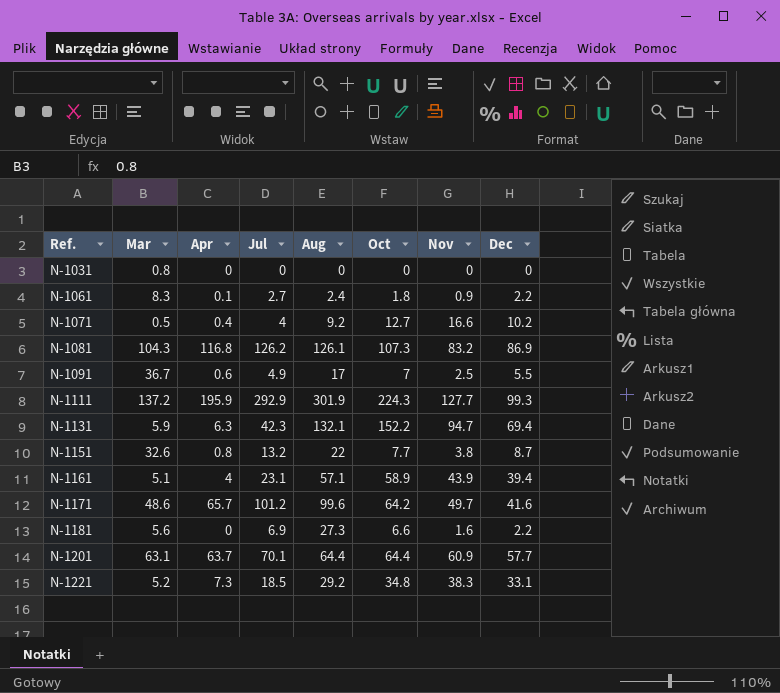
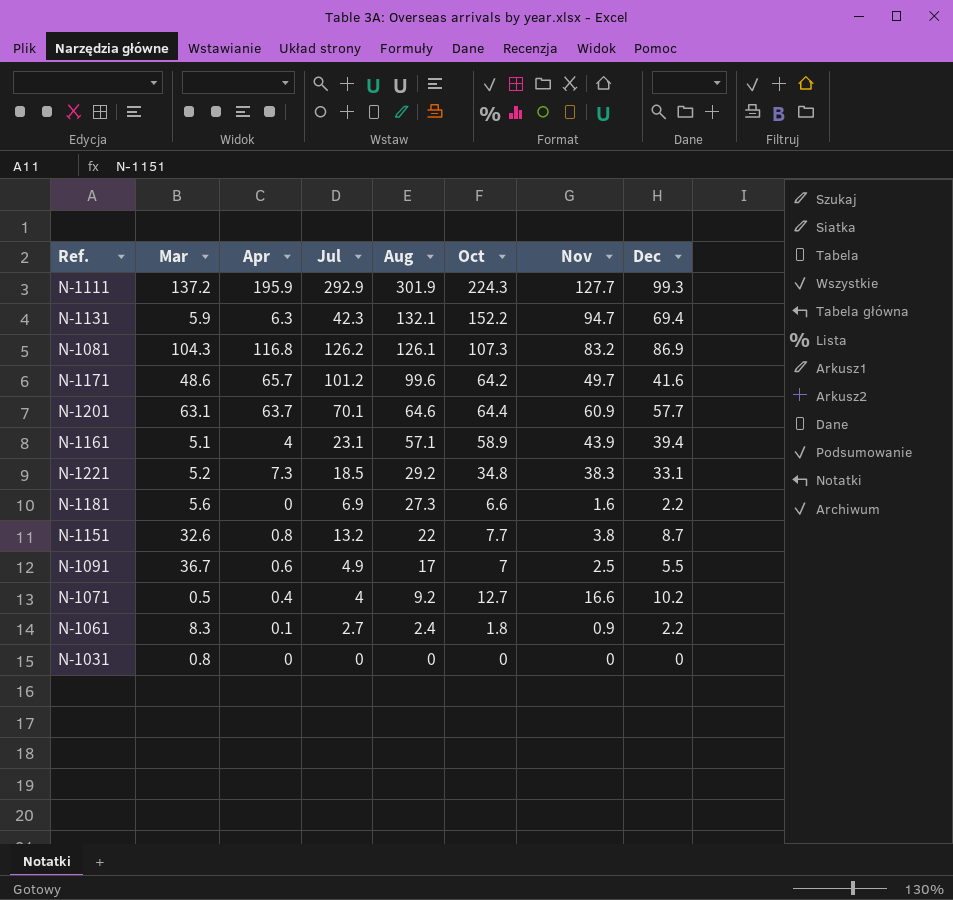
row order: Ref. ascending -> Aug descending
N-1201 | Aug: 64.4 -> 64.6

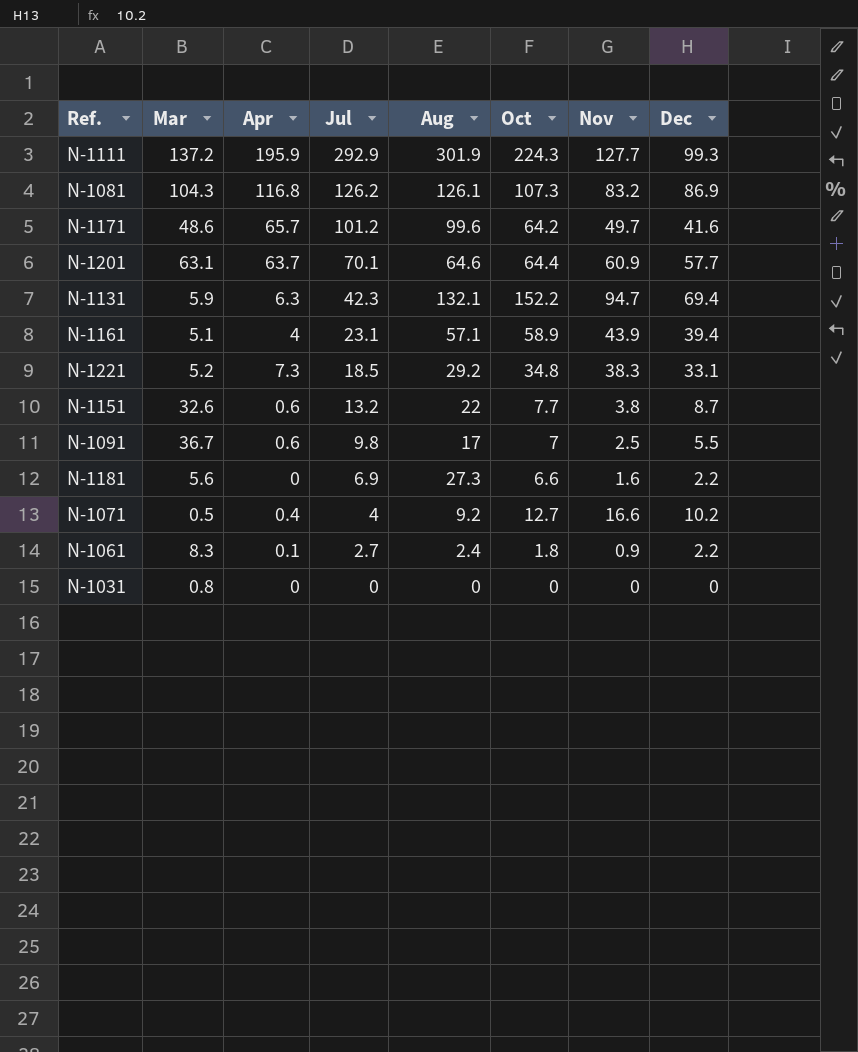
row order: Aug descending -> Jul descending
N-1151 | Apr: 0.8 -> 0.6
N-1091 | Jul: 4.9 -> 9.8

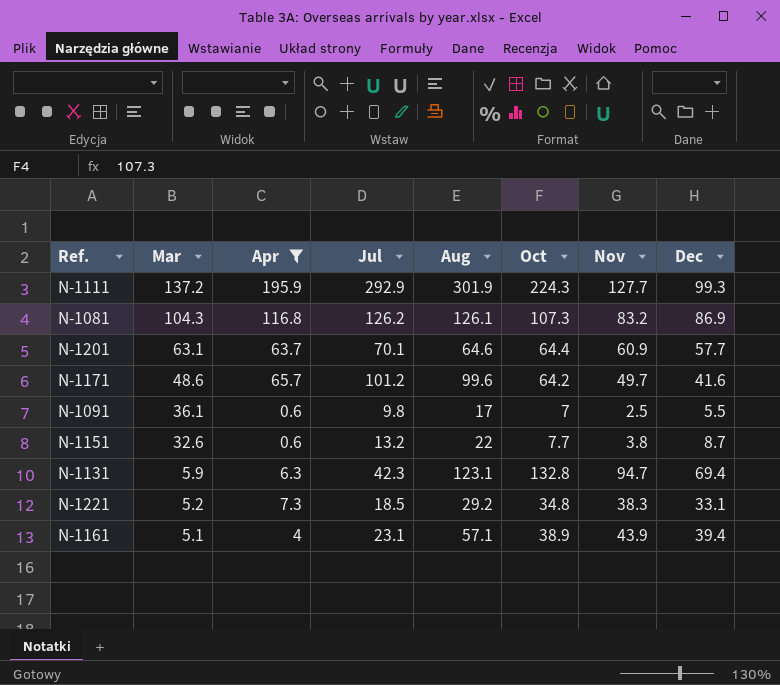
filter: none -> Apr >= 0.6
row order: Jul descending -> Mar descending
N-1091 | Mar: 36.7 -> 36.1
N-1131 | Aug: 132.1 -> 123.1
N-1131 | Oct: 152.2 -> 132.8
N-1161 | Oct: 58.9 -> 38.9

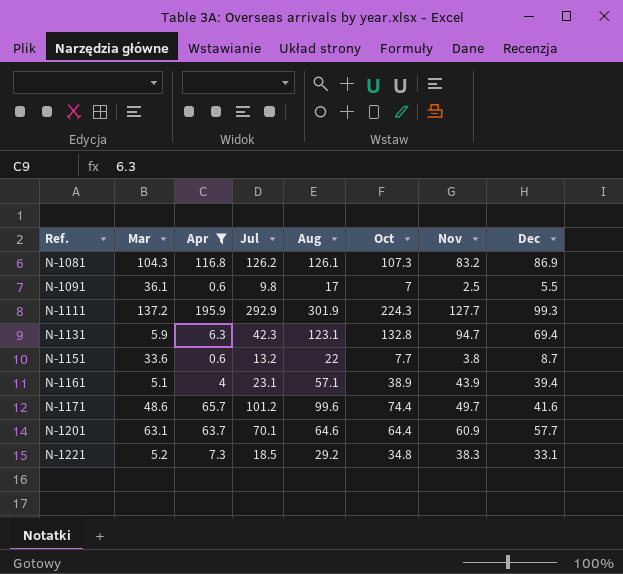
row order: Mar descending -> Ref. ascending
N-1151 | Mar: 32.6 -> 33.6
N-1171 | Oct: 64.2 -> 74.4

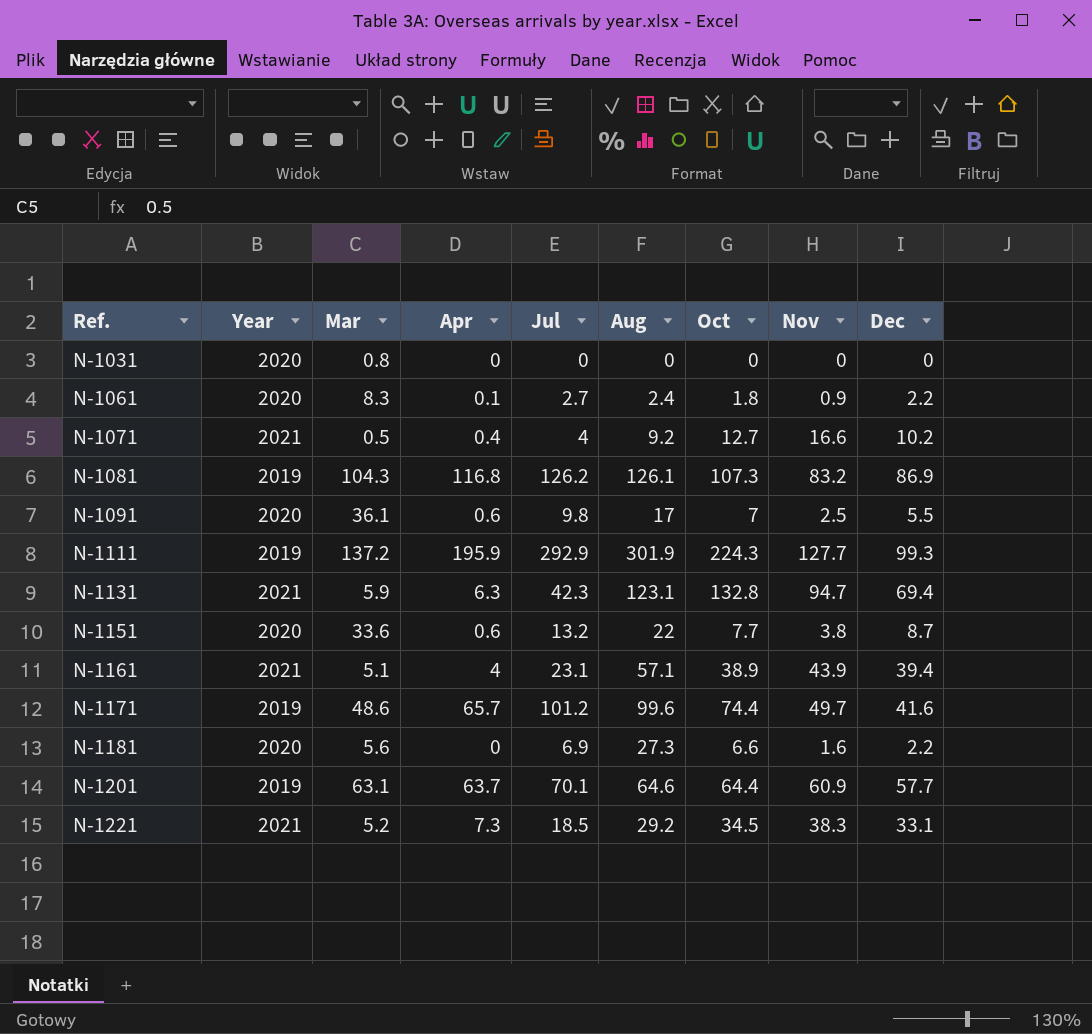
filter: Apr >= 0.6 -> none
column Year | position: none -> 2
N-1221 | Oct: 34.8 -> 34.5

